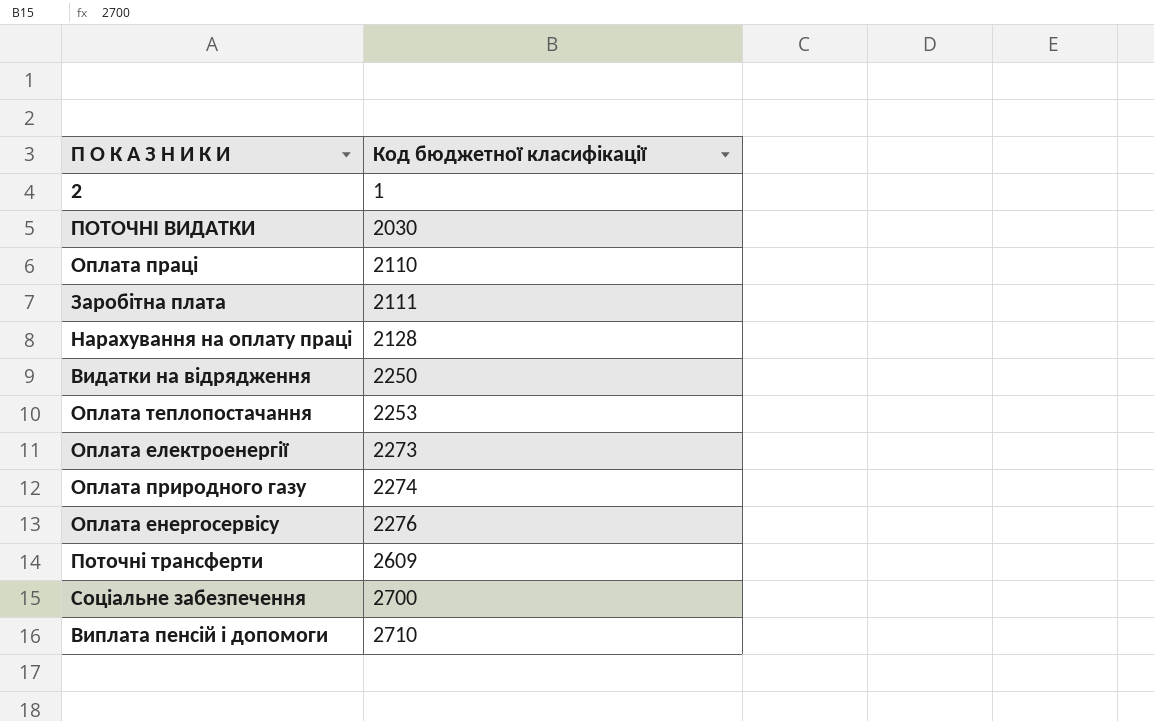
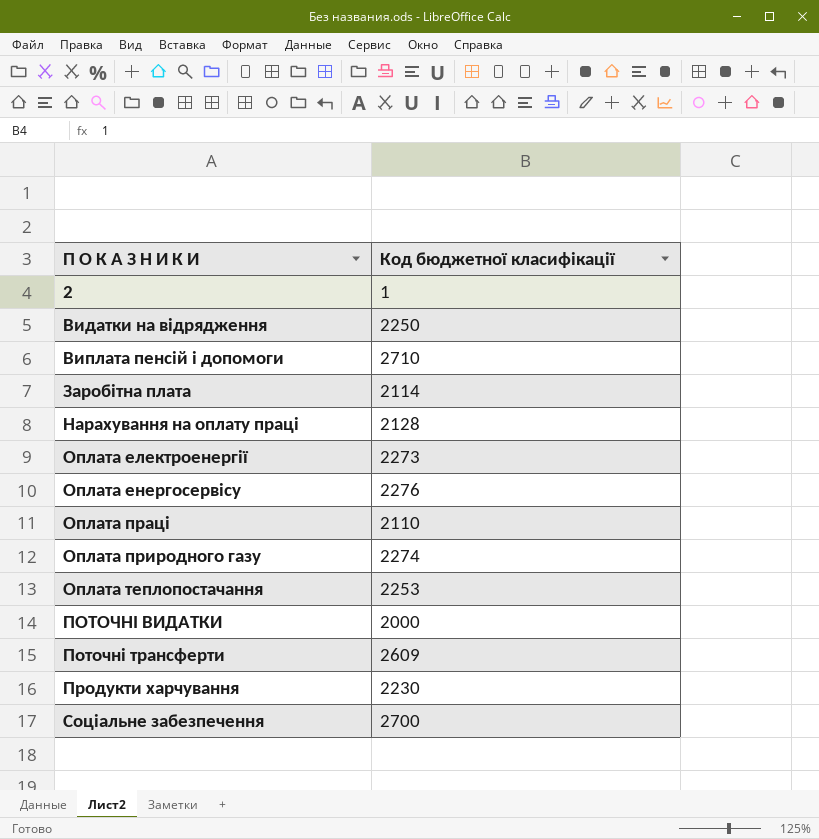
row order: Код бюджетної класифікації ascending -> П О К А З Н И К И ascending
Заробітна плата | Код бюджетної класифікації: 2111 -> 2114
ПОТОЧНІ ВИДАТКИ | Код бюджетної класифікації: 2030 -> 2000
row Продукти харчування: none -> 2230

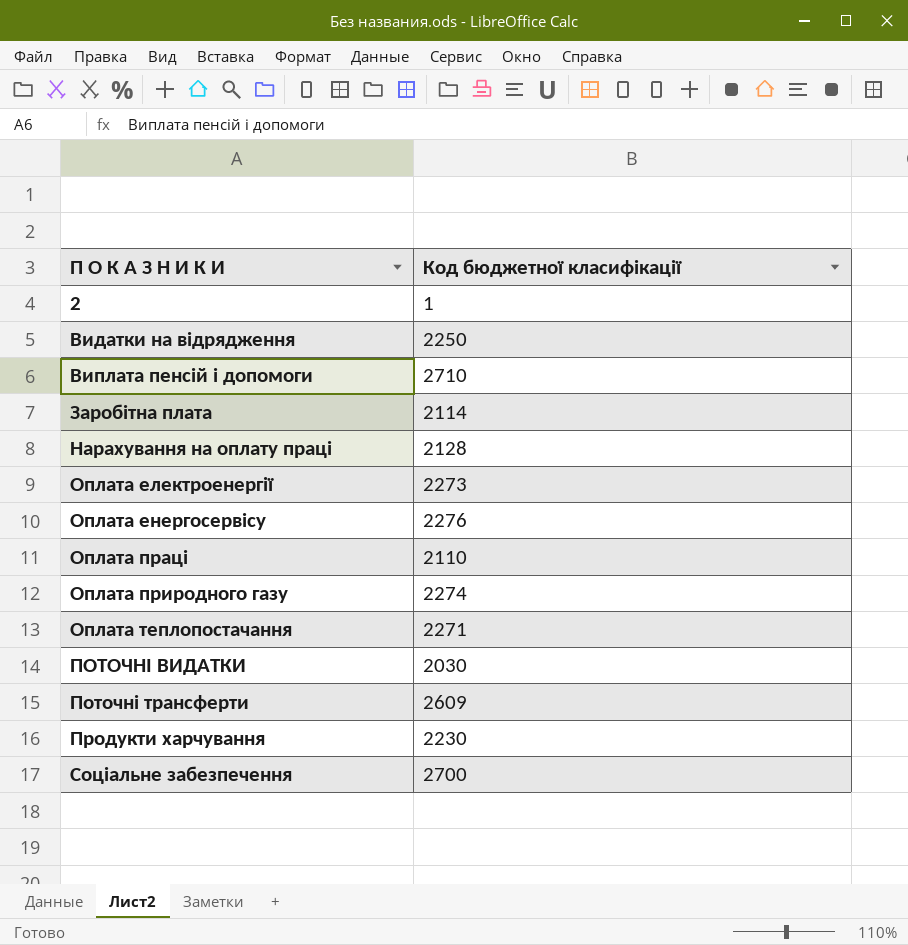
Оплата теплопостачання | Код бюджетної класифікації: 2253 -> 2271
ПОТОЧНІ ВИДАТКИ | Код бюджетної класифікації: 2000 -> 2030

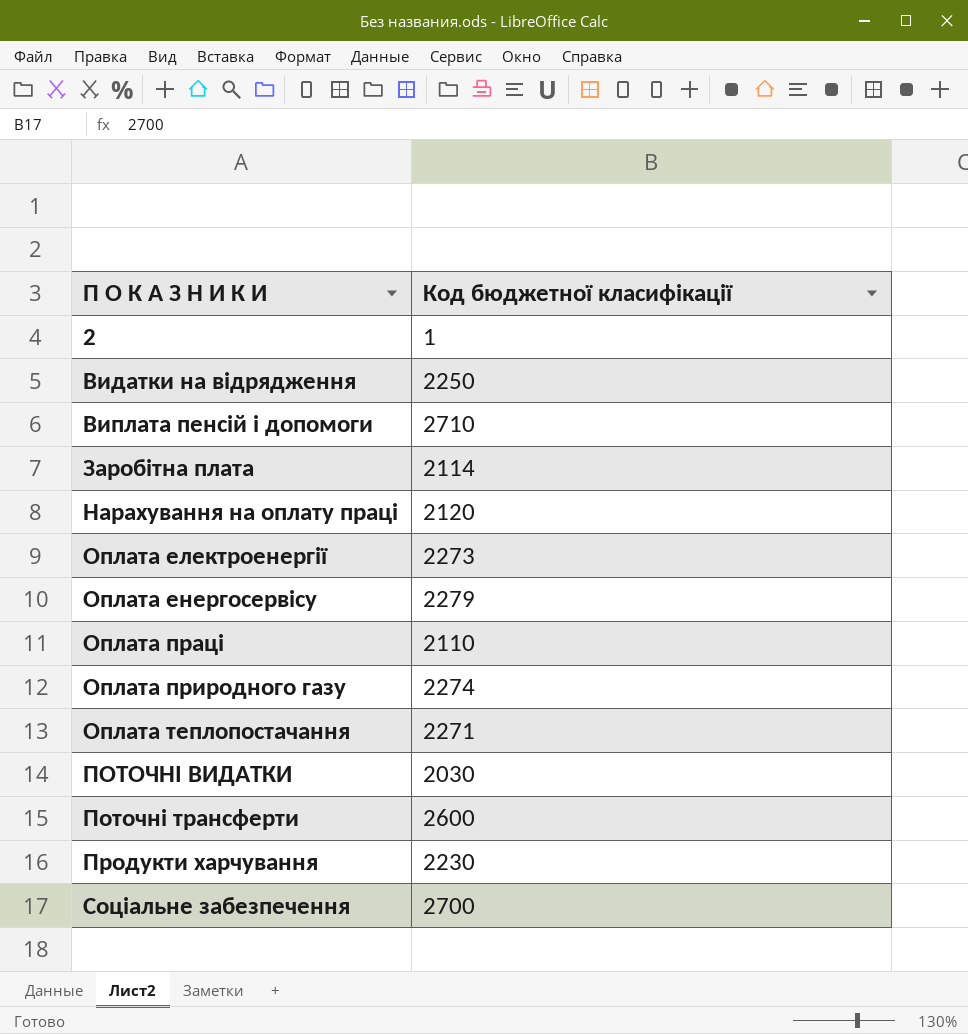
Нарахування на оплату праці | Код бюджетної класифікації: 2128 -> 2120
Оплата енергосервісу | Код бюджетної класифікації: 2276 -> 2279
Поточні трансферти | Код бюджетної класифікації: 2609 -> 2600

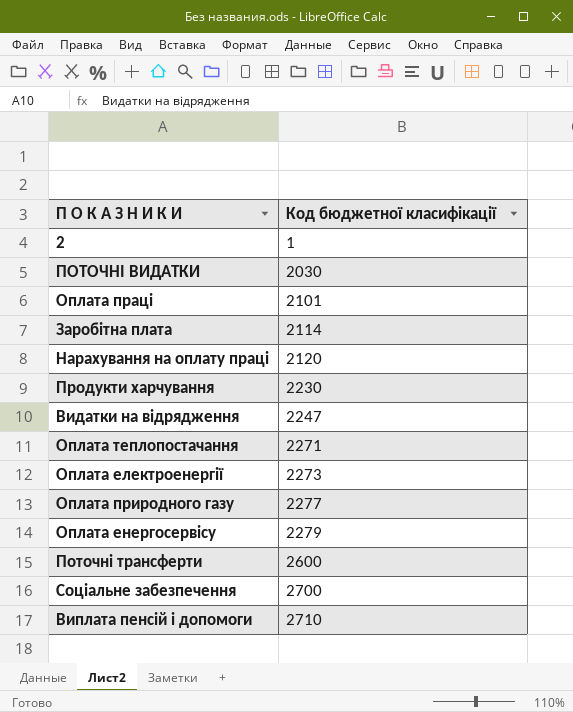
row order: П О К А З Н И К И ascending -> Код бюджетної класифікації ascending
Оплата праці | Код бюджетної класифікації: 2110 -> 2101
Видатки на відрядження | Код бюджетної класифікації: 2250 -> 2247
Оплата природного газу | Код бюджетної класифікації: 2274 -> 2277

